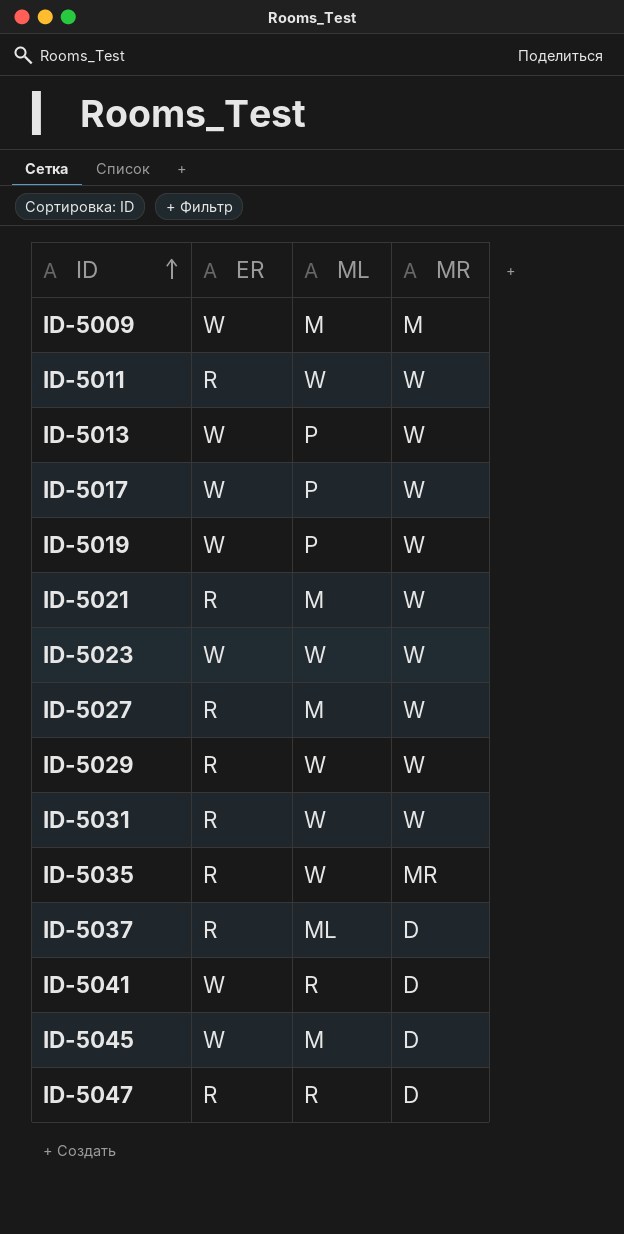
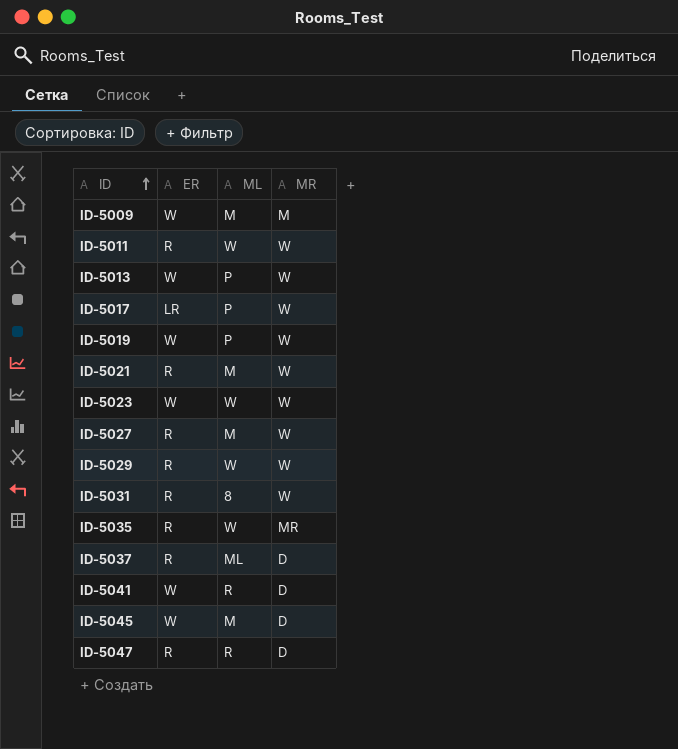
ID-5017 | ER: W -> LR
ID-5031 | ML: W -> 8

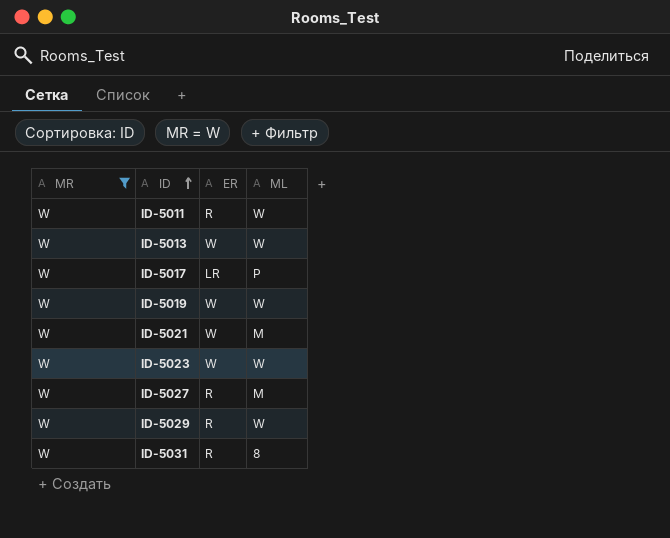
filter: none -> MR = W
column MR | position: 4 -> 1
ID-5013 | ML: P -> W
ID-5019 | ML: P -> W
ID-5021 | ER: R -> W

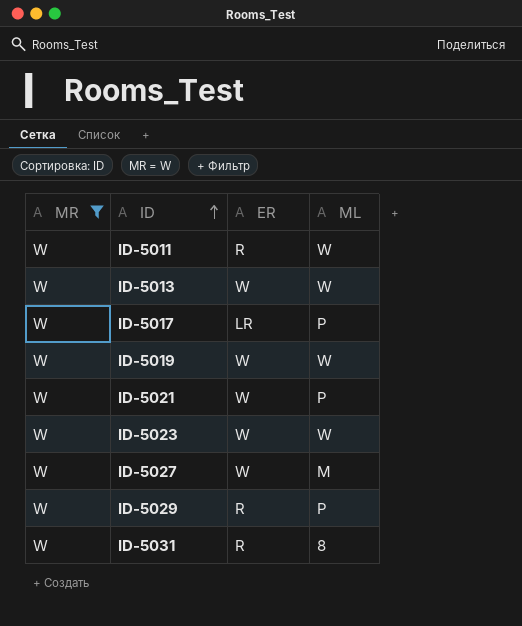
ID-5021 | ML: M -> P
ID-5027 | ER: R -> W
ID-5029 | ML: W -> P

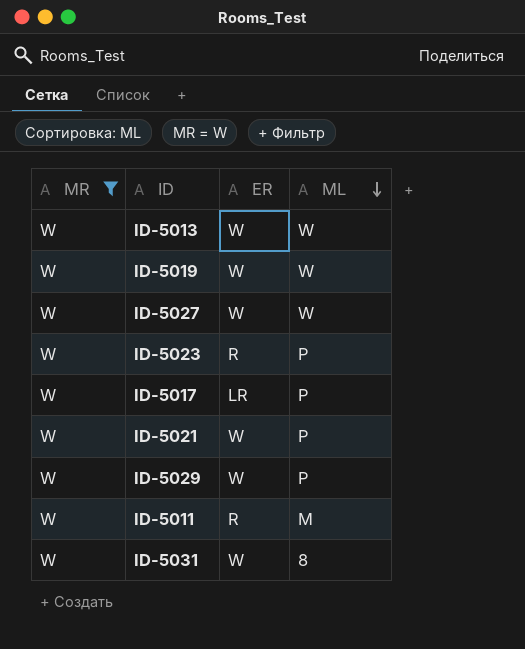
row order: ID ascending -> ML descending
ID-5027 | ML: M -> W
ID-5023 | ER: W -> R
ID-5023 | ML: W -> P
ID-5029 | ER: R -> W
ID-5011 | ML: W -> M
ID-5031 | ER: R -> W

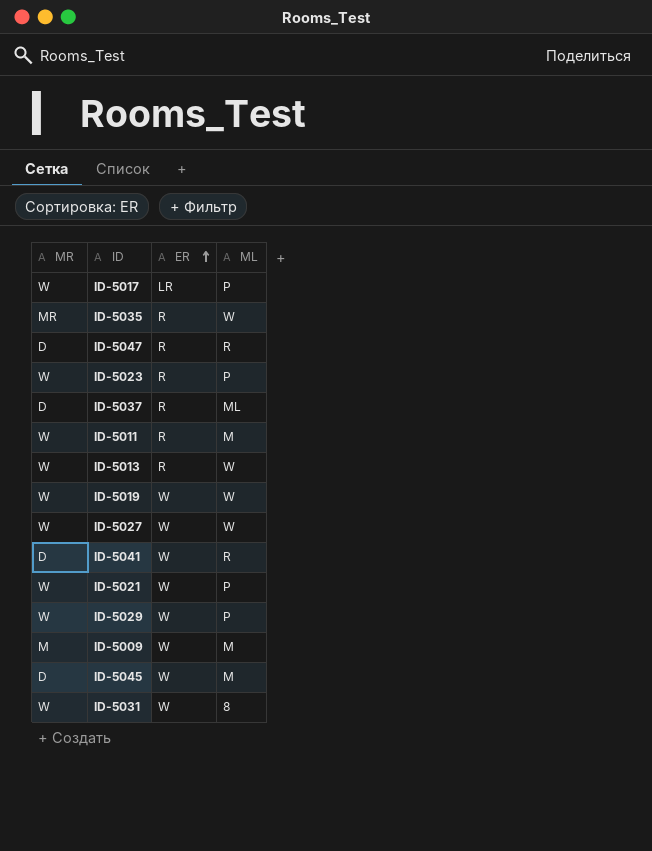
filter: MR = W -> none
row order: ML descending -> ER ascending
ID-5013 | ER: W -> R

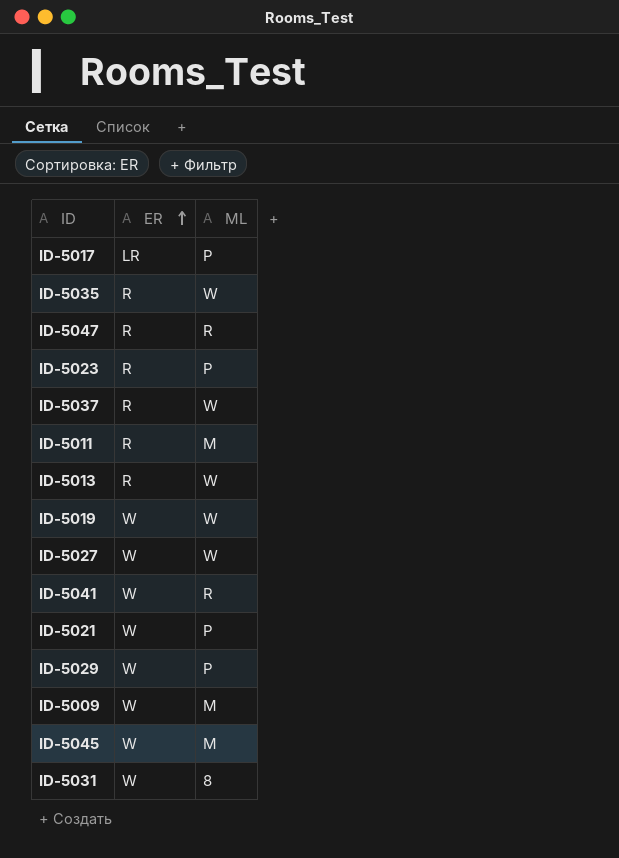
column MR | position: 1 -> none
ID-5037 | ML: ML -> W

